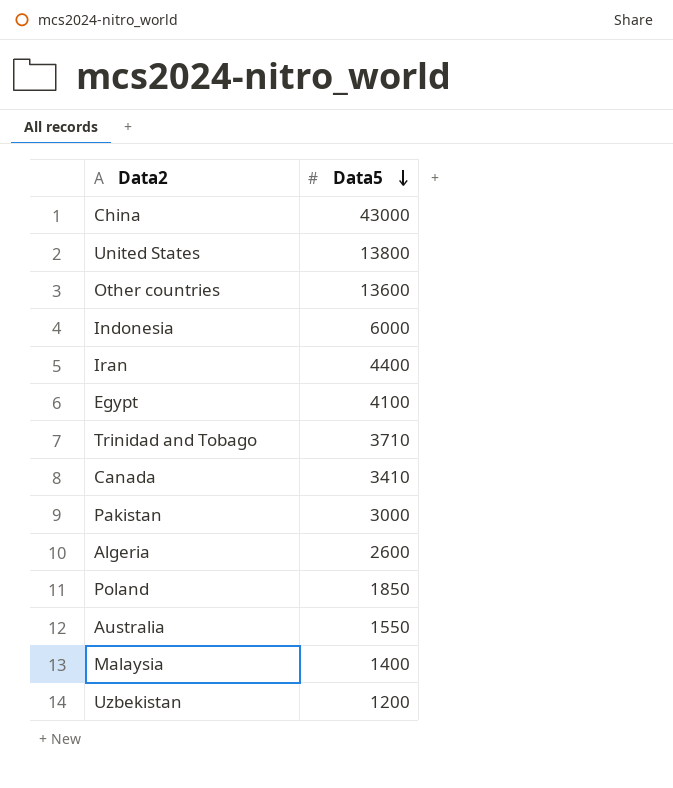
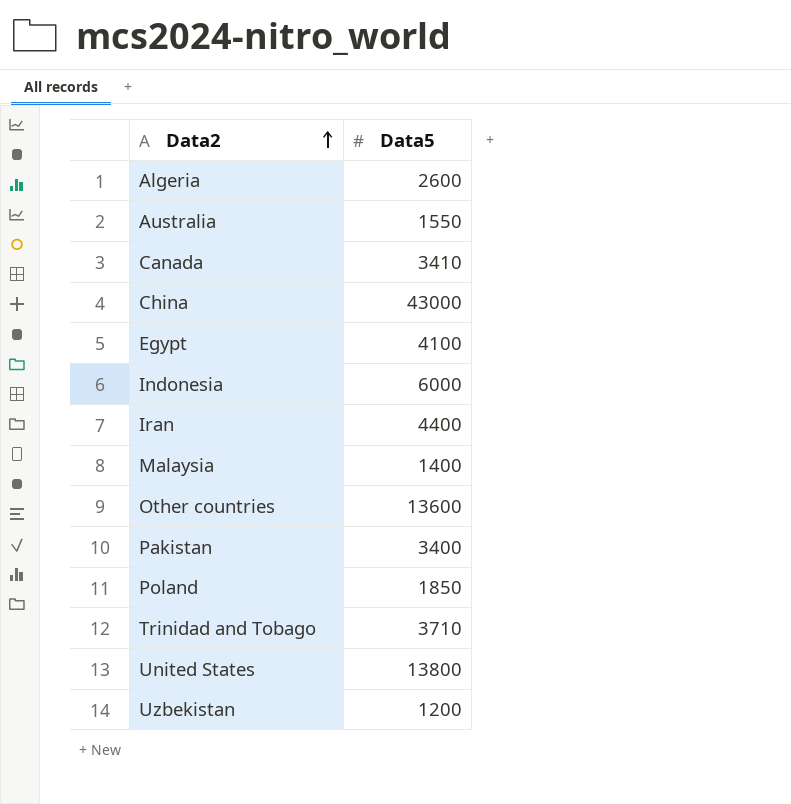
row order: Data5 descending -> Data2 ascending
Pakistan | Data5: 3000 -> 3400

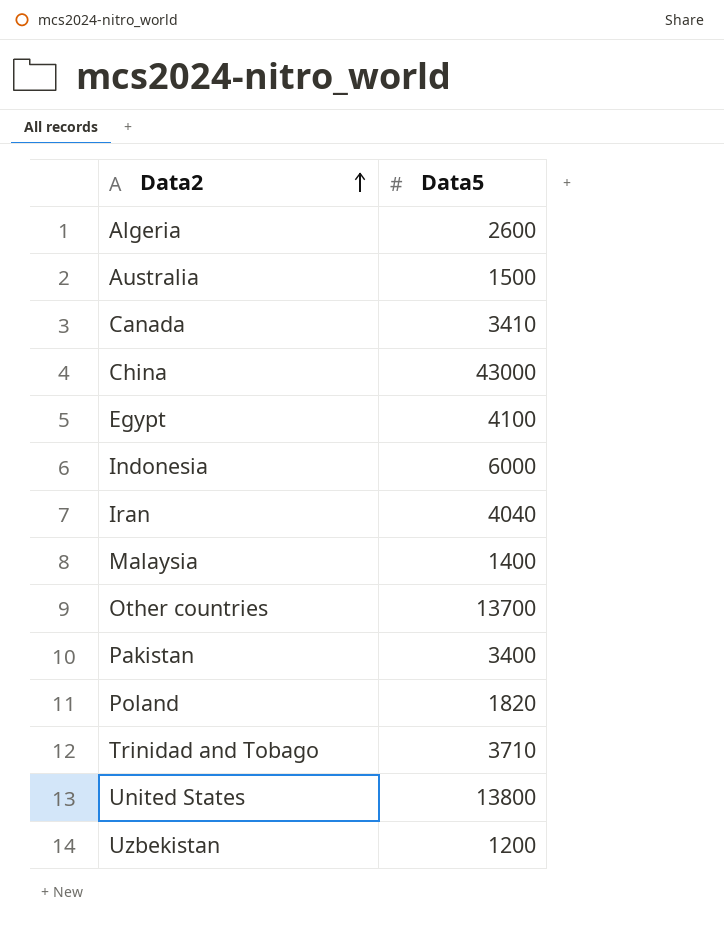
Australia | Data5: 1550 -> 1500
Iran | Data5: 4400 -> 4040
Other countries | Data5: 13600 -> 13700
Poland | Data5: 1850 -> 1820

